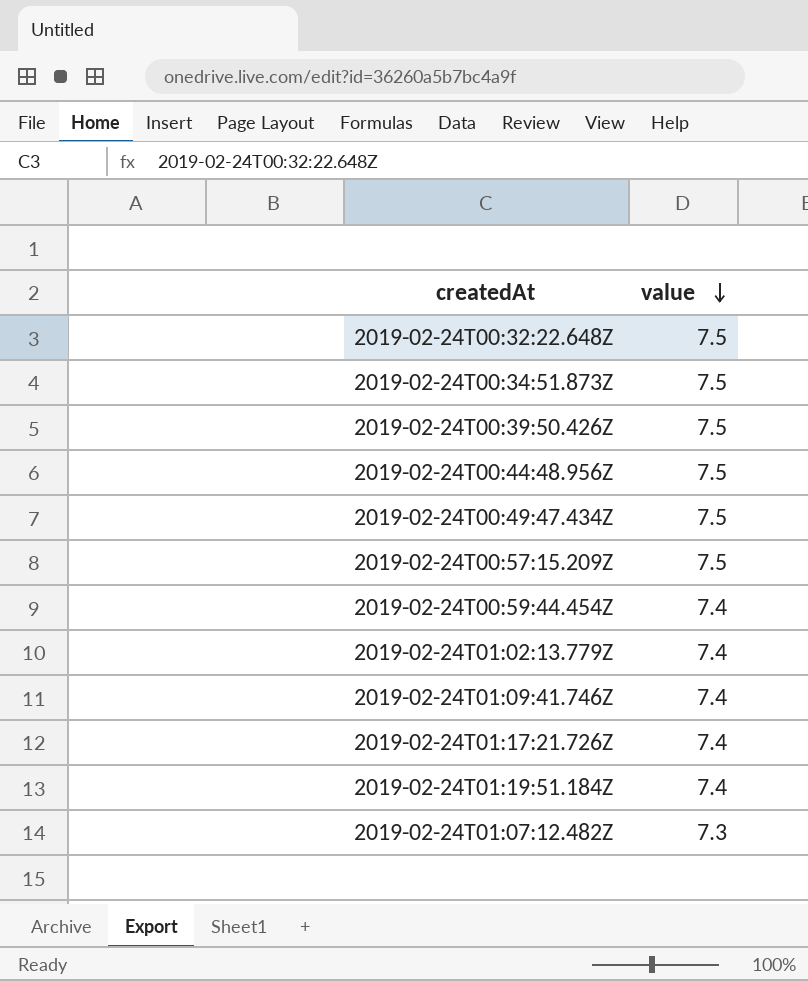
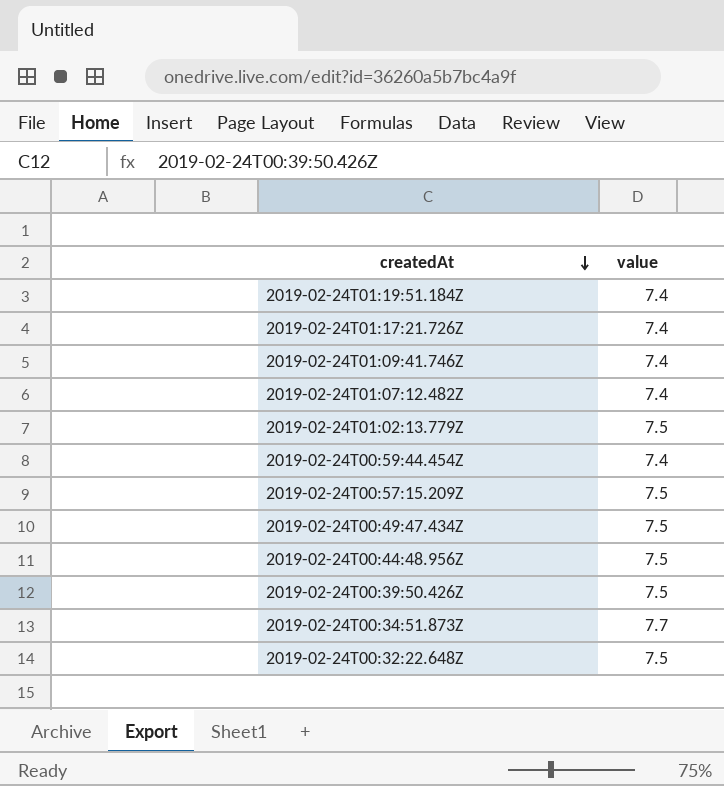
row order: value descending -> createdAt descending
2019-02-24T01:07:12.482Z | value: 7.3 -> 7.4
2019-02-24T01:02:13.779Z | value: 7.4 -> 7.5
2019-02-24T00:34:51.873Z | value: 7.5 -> 7.7

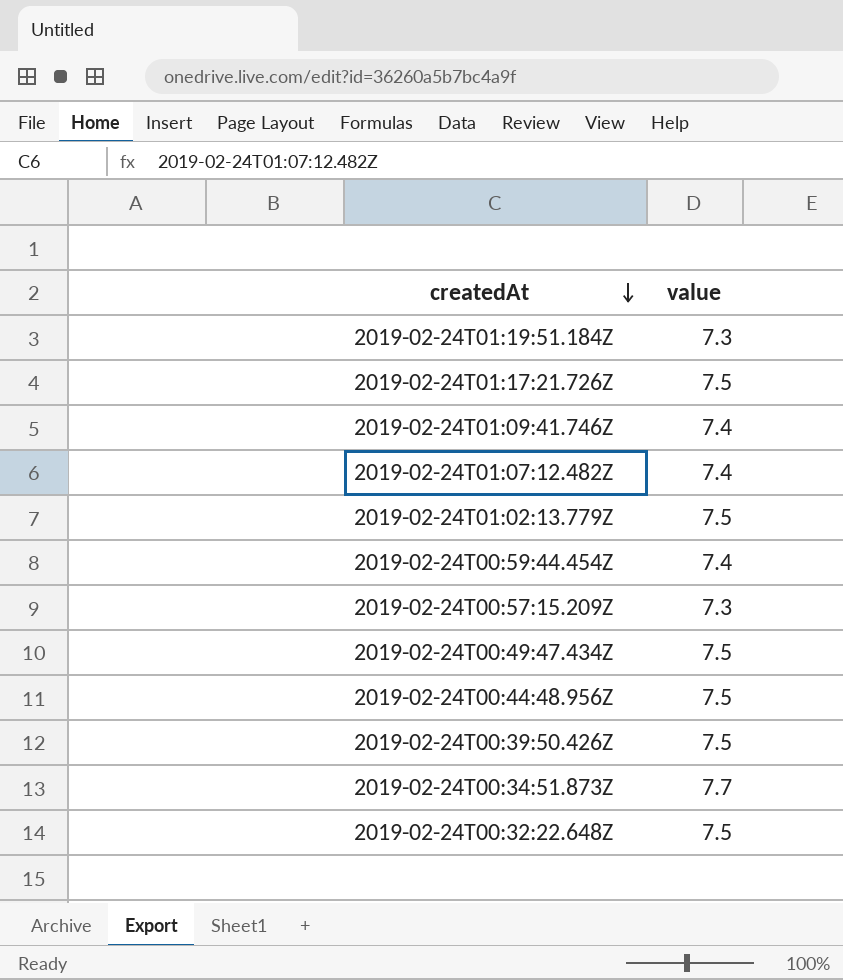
2019-02-24T01:19:51.184Z | value: 7.4 -> 7.3
2019-02-24T01:17:21.726Z | value: 7.4 -> 7.5
2019-02-24T00:57:15.209Z | value: 7.5 -> 7.3

